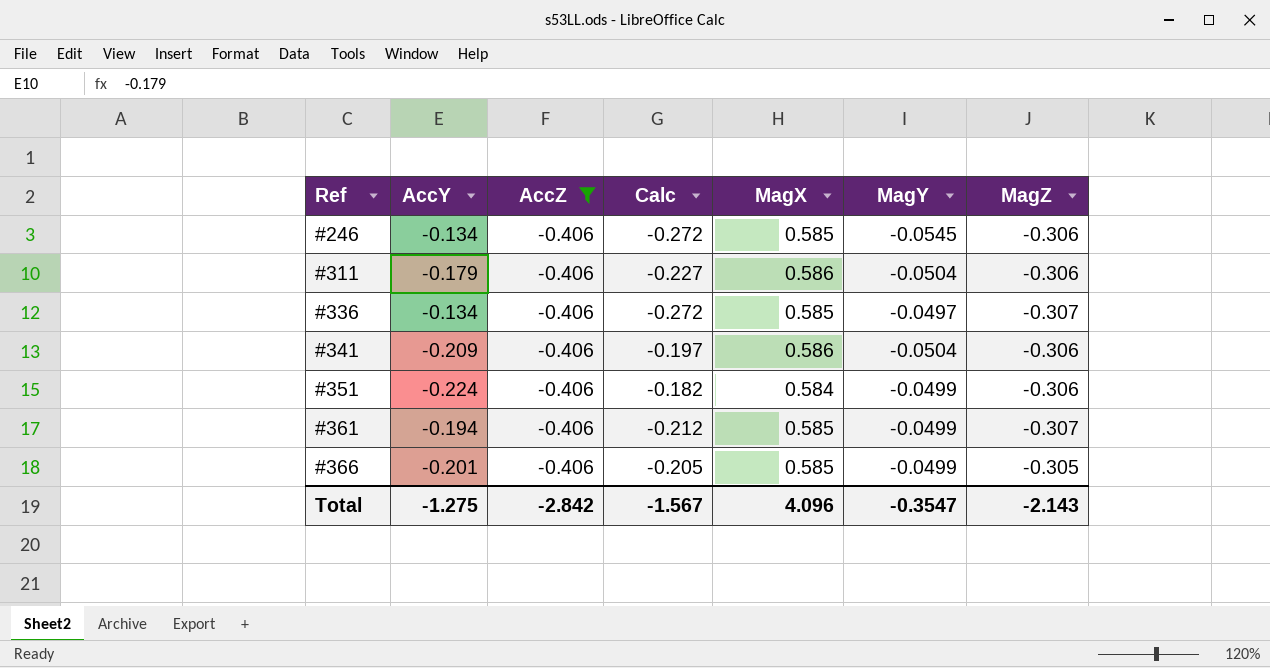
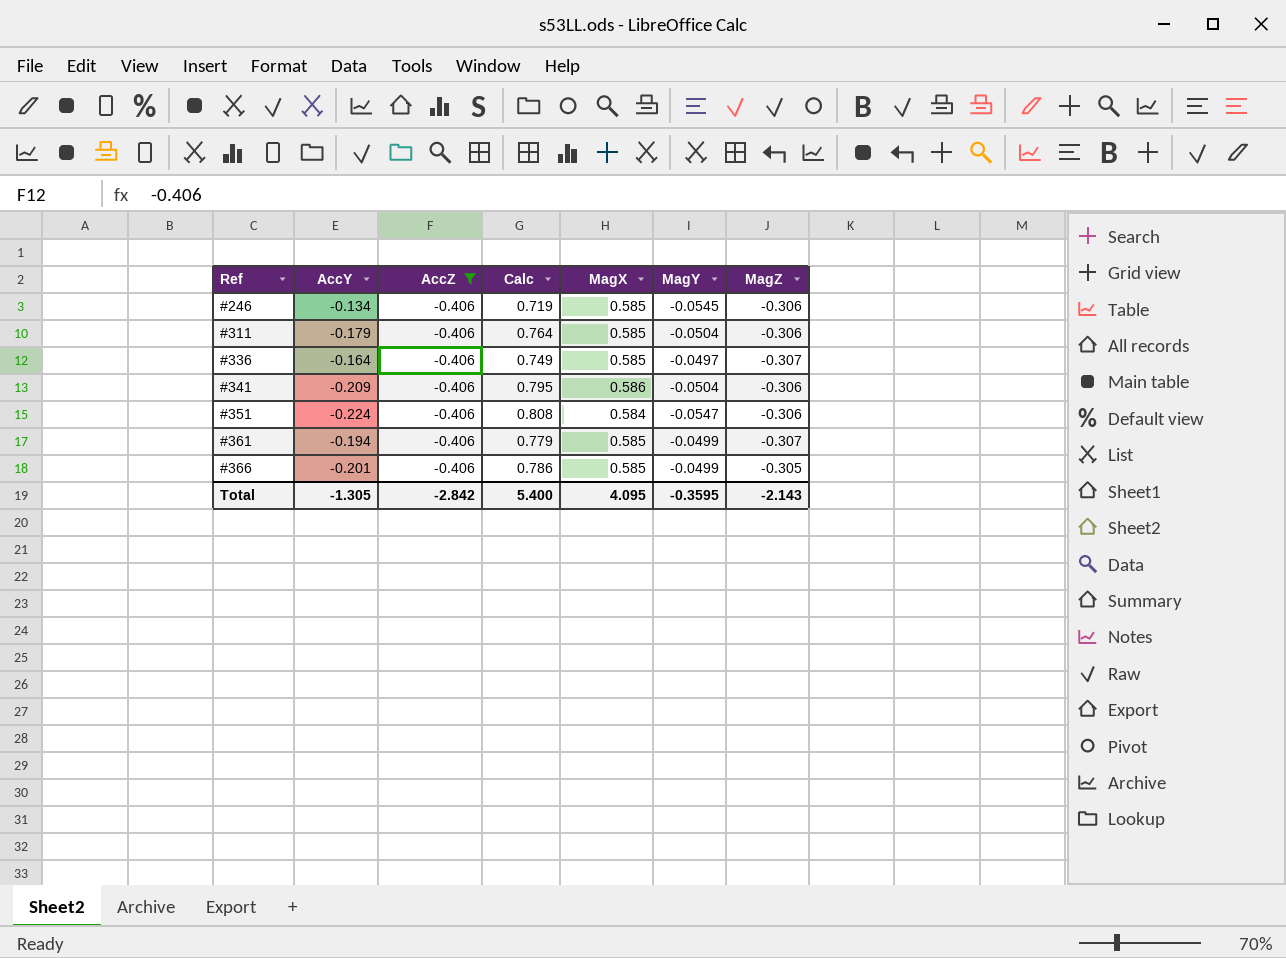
column Calc | formula: [AccZ] - [AccY] -> [MagX] - [AccY]
#311 | MagX: 0.586 -> 0.585
#336 | AccY: -0.134 -> -0.164
#351 | MagY: -0.0499 -> -0.0547
Total | AccY: -1.275 -> -1.305
Total | Calc: -1.567 -> 5.400
Total | MagX: 4.096 -> 4.095
Total | MagY: -0.3547 -> -0.3595

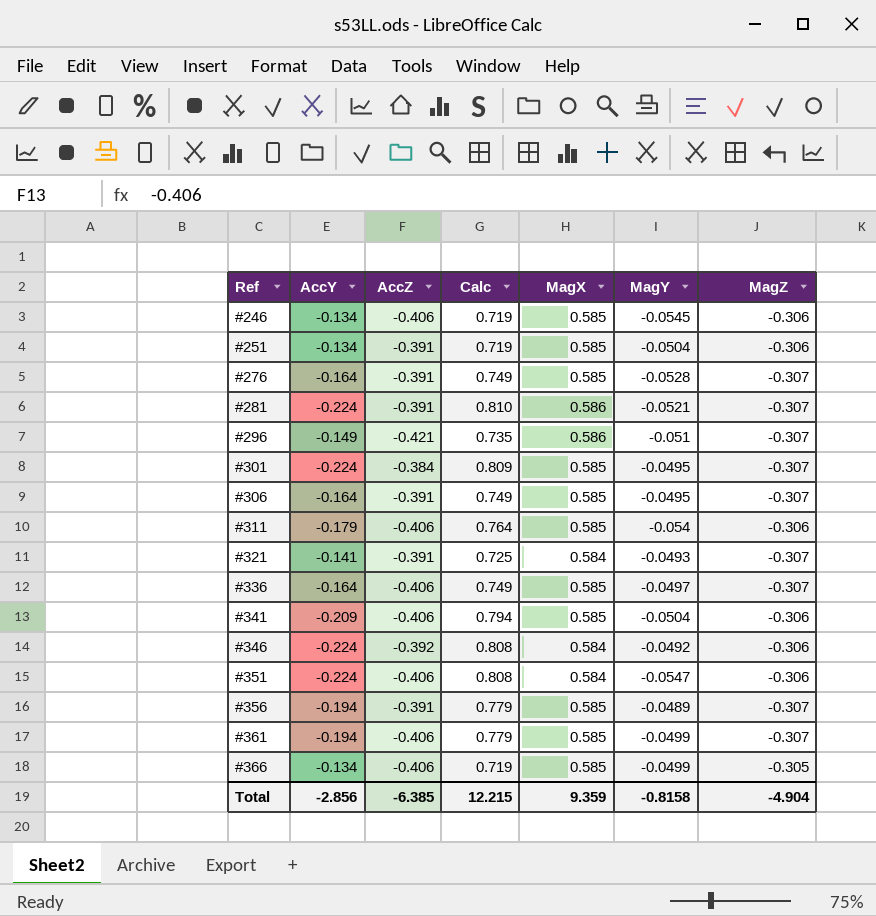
filter: AccZ = -0.406 -> none
#311 | MagY: -0.0504 -> -0.054
#341 | Calc: 0.795 -> 0.794
#341 | MagX: 0.586 -> 0.585
#366 | AccY: -0.201 -> -0.134
#366 | Calc: 0.786 -> 0.719
Total | AccY: -1.305 -> -2.856
Total | AccZ: -2.842 -> -6.385
Total | Calc: 5.400 -> 12.215
Total | MagX: 4.095 -> 9.359
Total | MagY: -0.3595 -> -0.8158
Total | MagZ: -2.143 -> -4.904

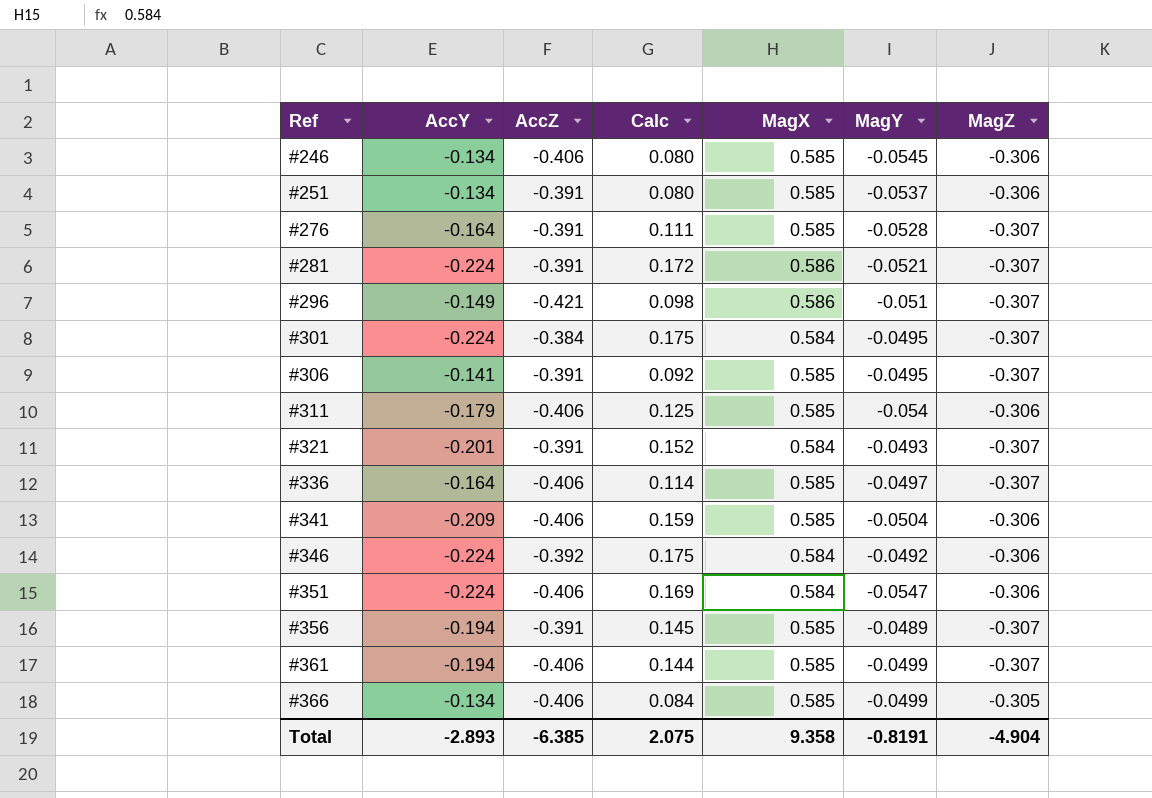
column Calc | formula: [MagX] - [AccY] -> [MagY] - [AccY]
#251 | MagY: -0.0504 -> -0.0537
#301 | MagX: 0.585 -> 0.584
#306 | AccY: -0.164 -> -0.141
#321 | AccY: -0.141 -> -0.201
Total | AccY: -2.856 -> -2.893
Total | Calc: 12.215 -> 2.075
Total | MagX: 9.359 -> 9.358
Total | MagY: -0.8158 -> -0.8191

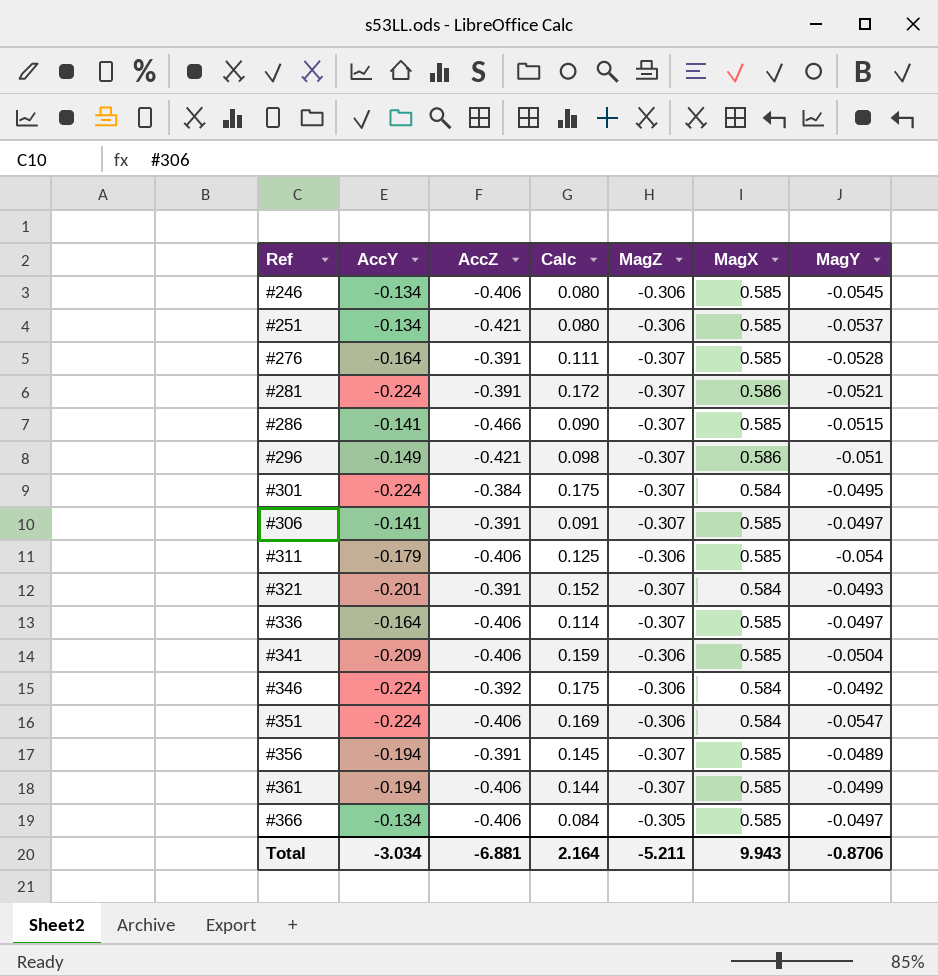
column MagZ | position: 7 -> 5
#251 | AccZ: -0.391 -> -0.421
row #286: none -> -0.141 | -0.466 | 0.090 | -0.307 | 0.585 | -0.0515
#306 | Calc: 0.092 -> 0.091
#306 | MagY: -0.0495 -> -0.0497
#366 | MagY: -0.0499 -> -0.0497
Total | AccY: -2.893 -> -3.034
Total | AccZ: -6.385 -> -6.881
Total | Calc: 2.075 -> 2.164
Total | MagZ: -4.904 -> -5.211
Total | MagX: 9.358 -> 9.943
Total | MagY: -0.8191 -> -0.8706

